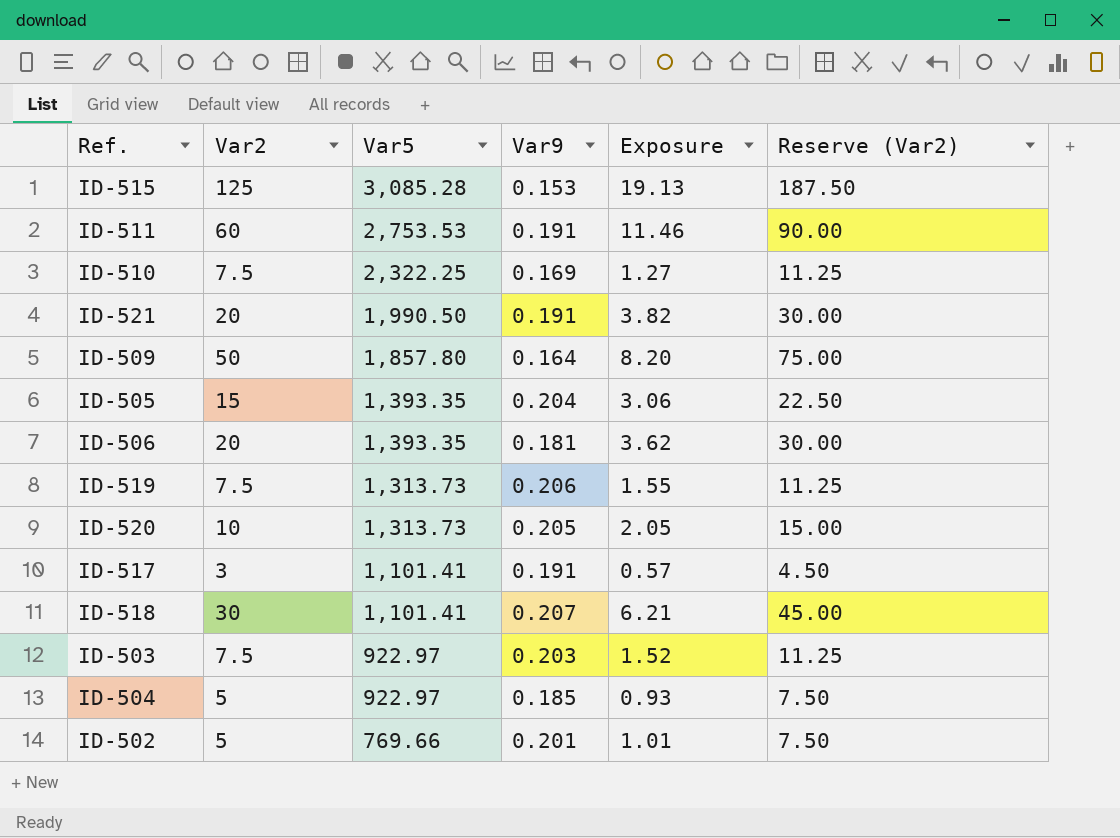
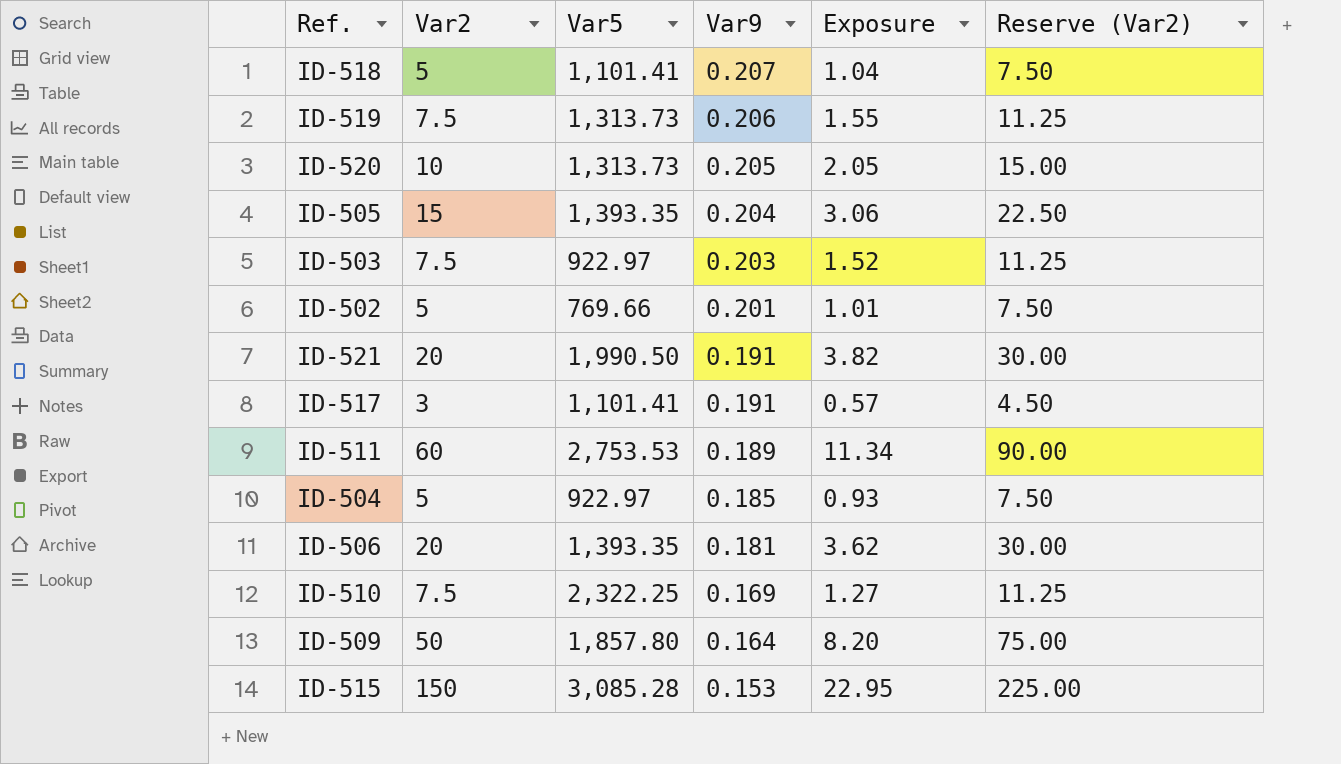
row order: Var5 descending -> Var9 descending
ID-518 | Var2: 30 -> 5
ID-518 | Exposure: 6.21 -> 1.04
ID-518 | Reserve (Var2): 45.00 -> 7.50
ID-511 | Var9: 0.191 -> 0.189
ID-511 | Exposure: 11.46 -> 11.34
ID-515 | Var2: 125 -> 150
ID-515 | Exposure: 19.13 -> 22.95
ID-515 | Reserve (Var2): 187.50 -> 225.00

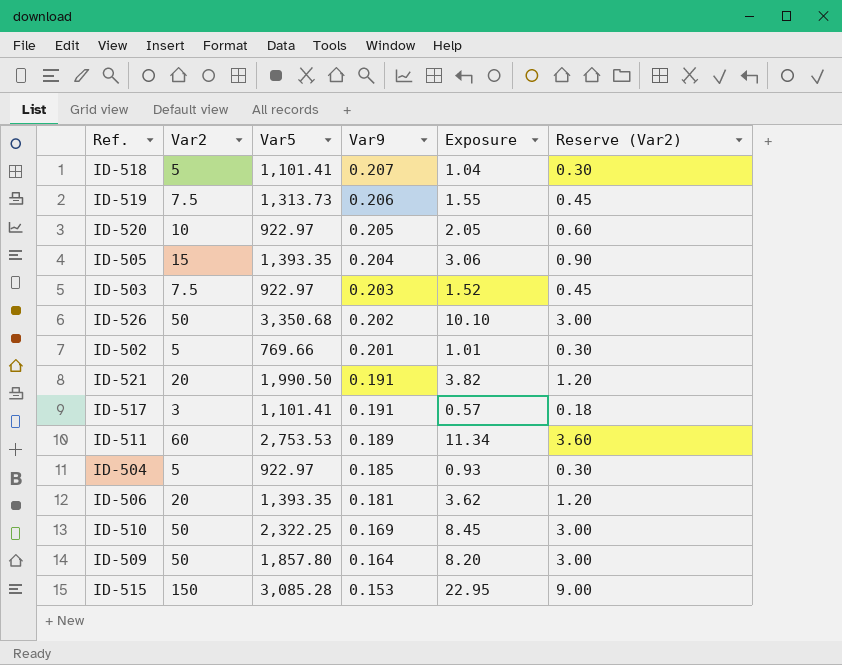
column Reserve (Var2) | formula: [Var2] * 1.5 -> [Var2] * 0.06
ID-520 | Var5: 1,313.73 -> 922.97
row ID-526: none -> 50 | 3,350.68 | 0.202 | 10.10 | 3.00
ID-510 | Var2: 7.5 -> 50
ID-510 | Exposure: 1.27 -> 8.45

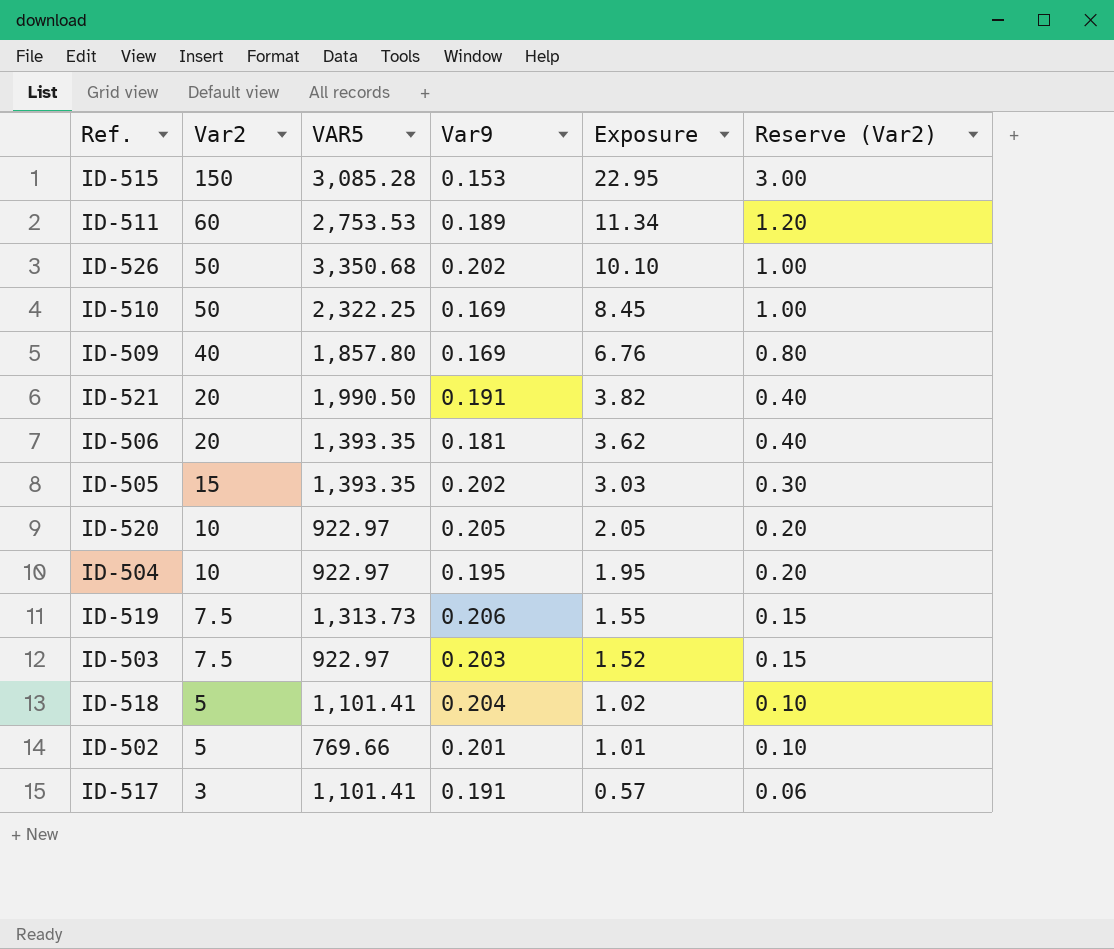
row order: Var9 descending -> Var2 descending
column name: Var5 -> VAR5
column Reserve (Var2) | formula: [Var2] * 0.06 -> [Var2] * 0.02
ID-509 | Var2: 50 -> 40
ID-509 | Var9: 0.164 -> 0.169
ID-509 | Exposure: 8.20 -> 6.76
ID-505 | Var9: 0.204 -> 0.202
ID-505 | Exposure: 3.06 -> 3.03
ID-504 | Var2: 5 -> 10
ID-504 | Var9: 0.185 -> 0.195
ID-504 | Exposure: 0.93 -> 1.95
ID-518 | Var9: 0.207 -> 0.204
ID-518 | Exposure: 1.04 -> 1.02

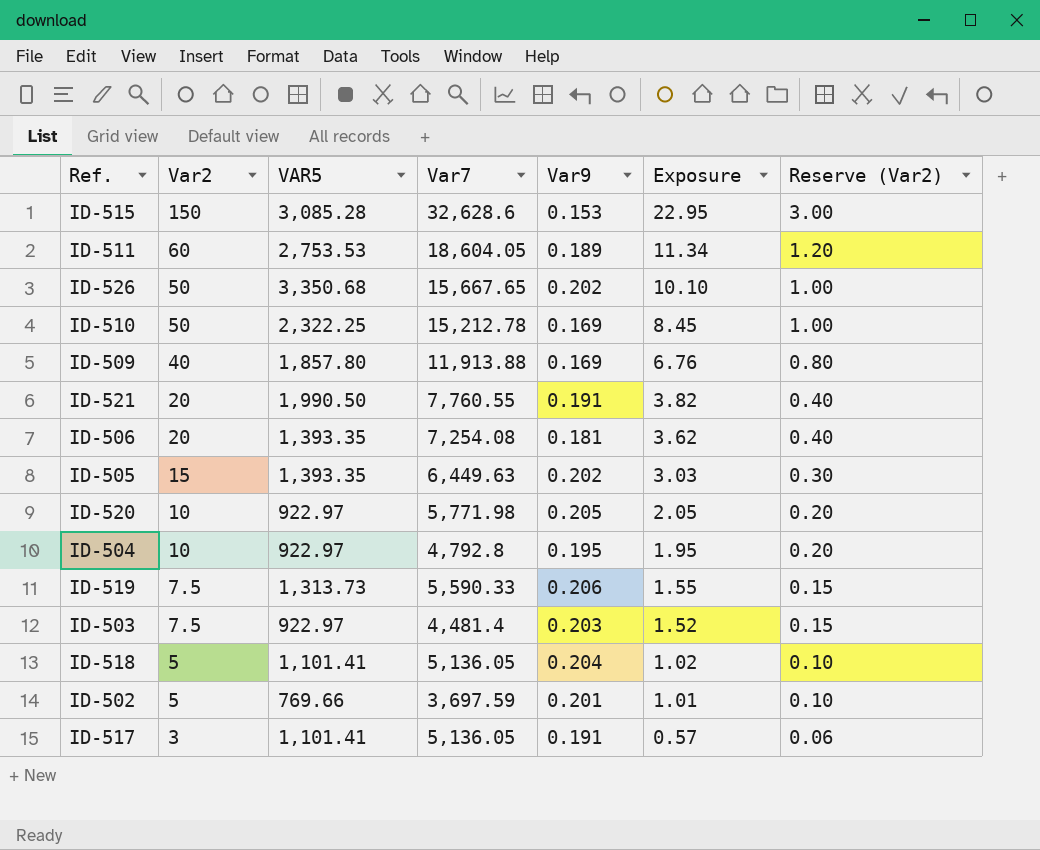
column Var7 | position: none -> 4

